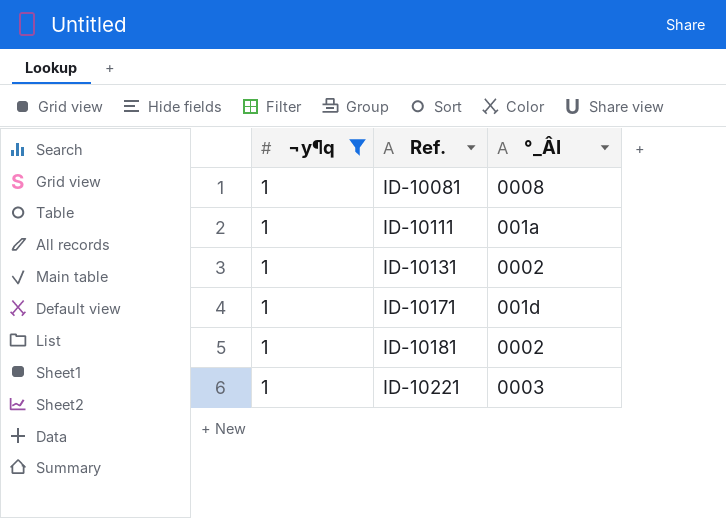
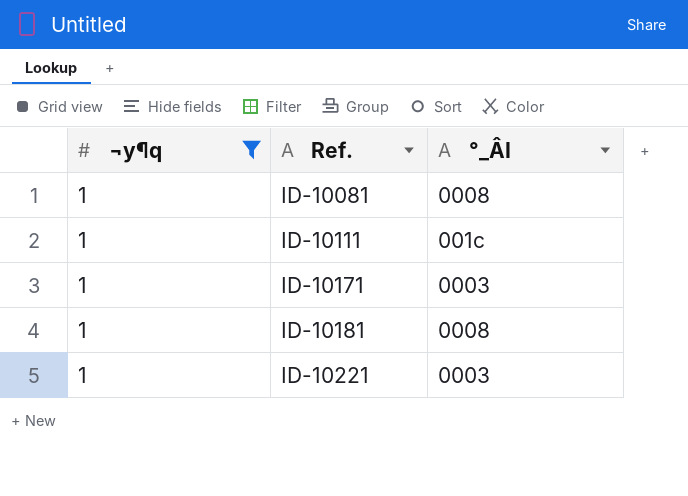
row ID-10131: 1 | 0002 -> none
ID-10111 | °_ÂI: 001a -> 001c
ID-10171 | °_ÂI: 001d -> 0003
ID-10181 | °_ÂI: 0002 -> 0008

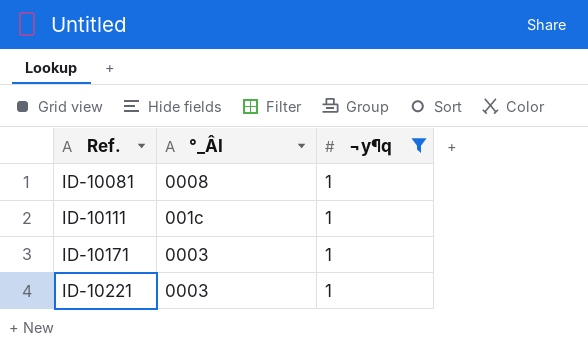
column ¬y¶q | position: 1 -> 3
row ID-10181: 1 | 0008 -> none

